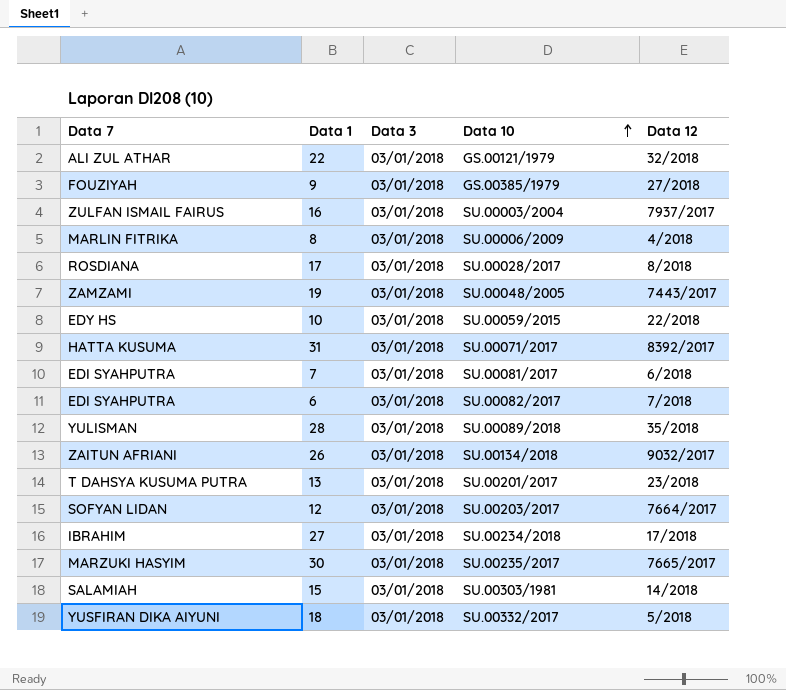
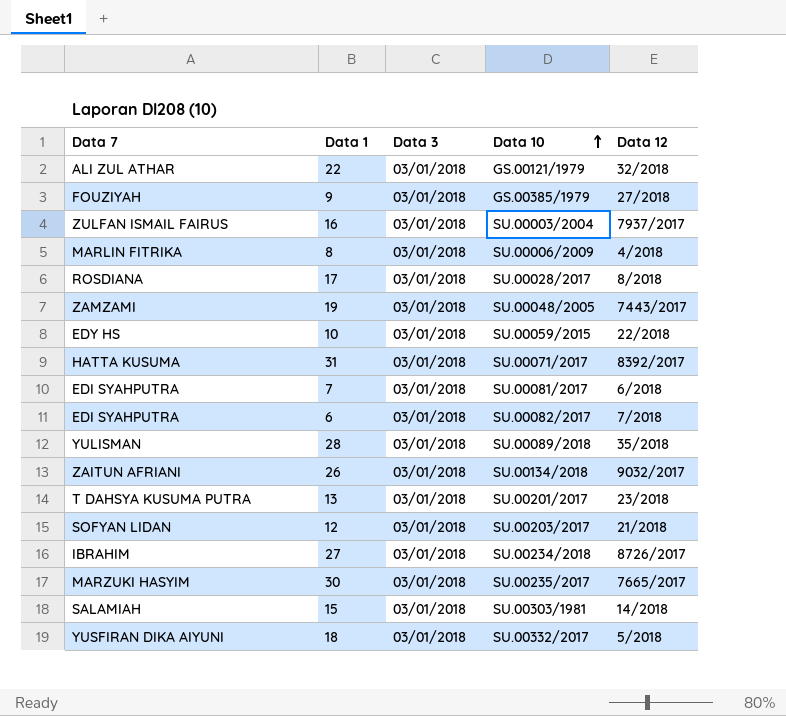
12 | Data 12: 7664/2017 -> 21/2018
27 | Data 12: 17/2018 -> 8726/2017

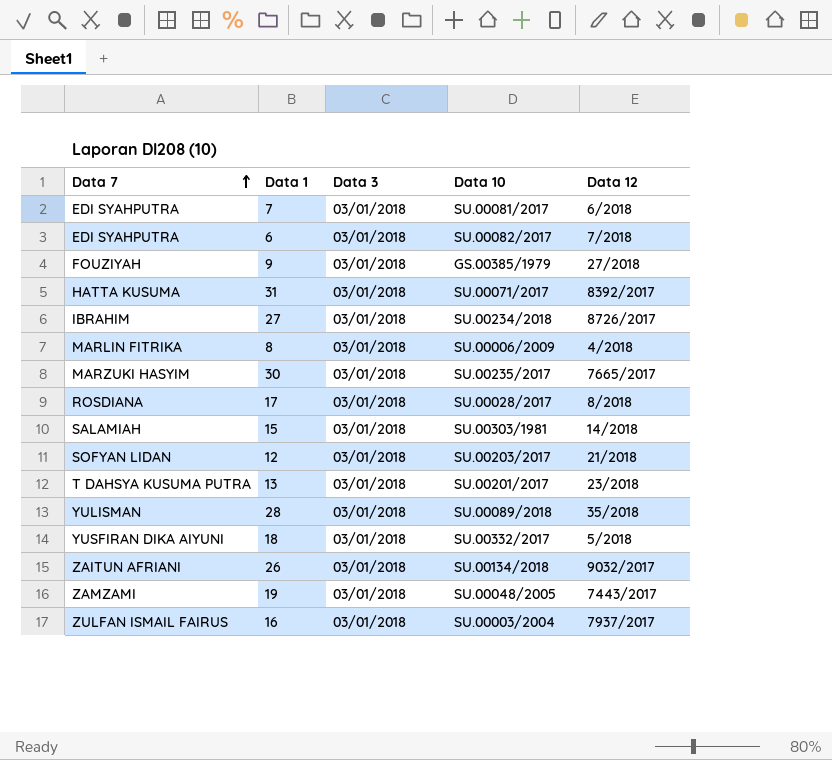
row order: Data 10 ascending -> Data 7 ascending
row 22: ALI ZUL ATHAR | 03/01/2018 | GS.00121/1979 | 32/2018 -> none
row 10: EDY HS | 03/01/2018 | SU.00059/2015 | 22/2018 -> none

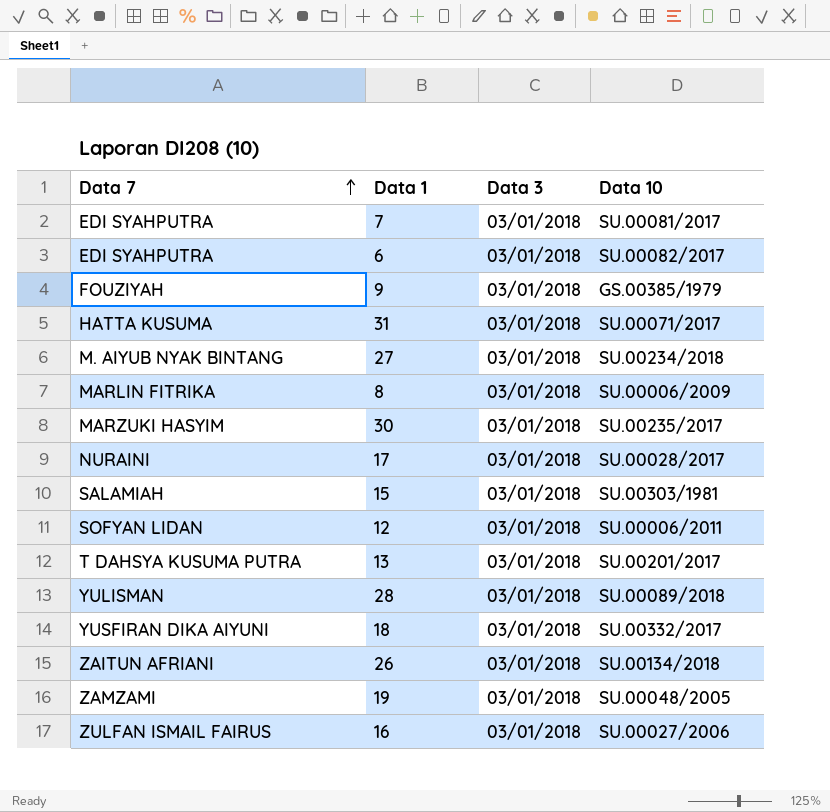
column Data 12 | position: 5 -> none
27 | Data 7: IBRAHIM -> M. AIYUB NYAK BINTANG
17 | Data 7: ROSDIANA -> NURAINI
12 | Data 10: SU.00203/2017 -> SU.00006/2011
16 | Data 10: SU.00003/2004 -> SU.00027/2006

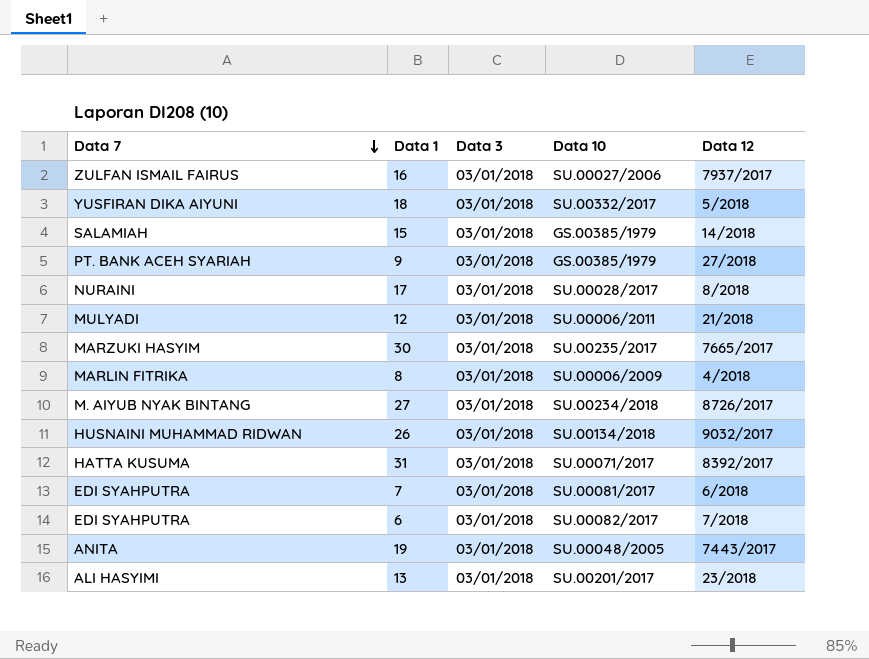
row order: Data 7 ascending -> Data 7 descending
column Data 12 | position: none -> 5
row 28: YULISMAN | 03/01/2018 | SU.00089/2018 -> none
15 | Data 10: SU.00303/1981 -> GS.00385/1979
9 | Data 7: FOUZIYAH -> PT. BANK ACEH SYARIAH
12 | Data 7: SOFYAN LIDAN -> MULYADI
26 | Data 7: ZAITUN AFRIANI -> HUSNAINI MUHAMMAD RIDWAN
19 | Data 7: ZAMZAMI -> ANITA
13 | Data 7: T DAHSYA KUSUMA PUTRA -> ALI HASYIMI

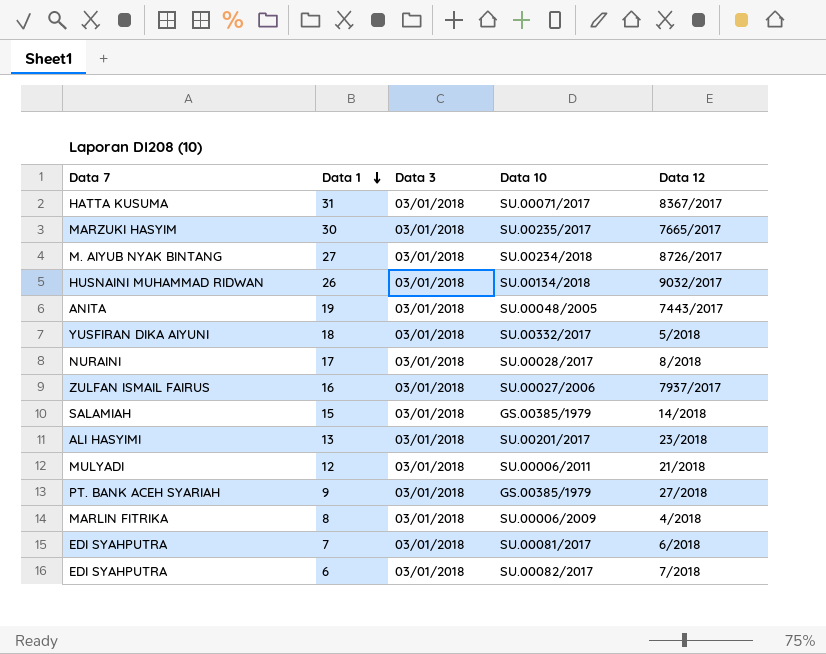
row order: Data 7 descending -> Data 1 descending
31 | Data 12: 8392/2017 -> 8367/2017

